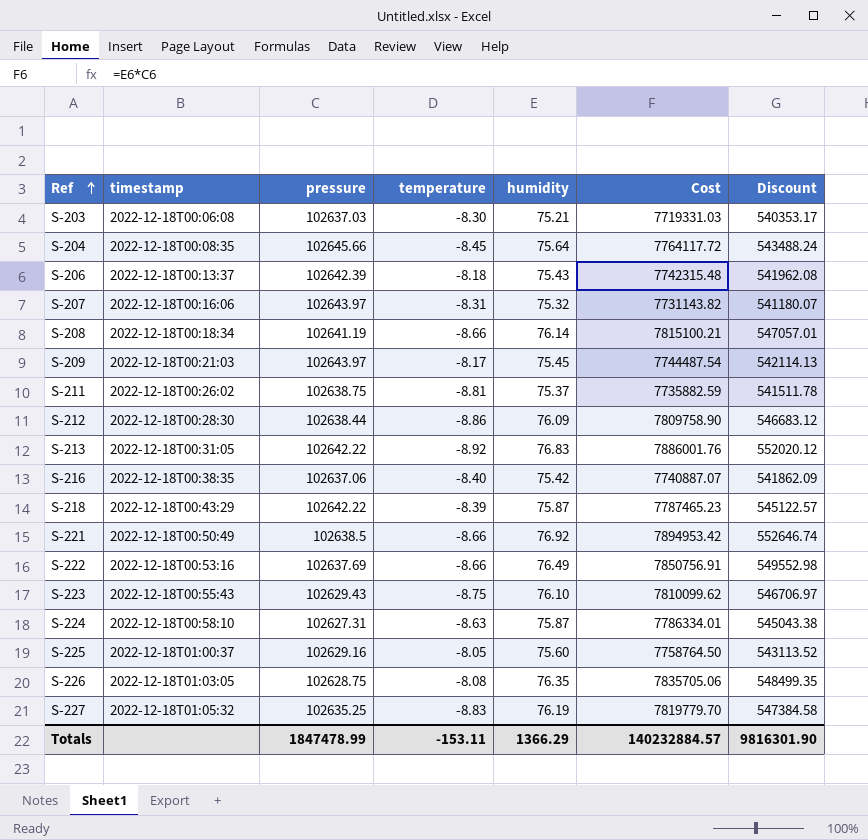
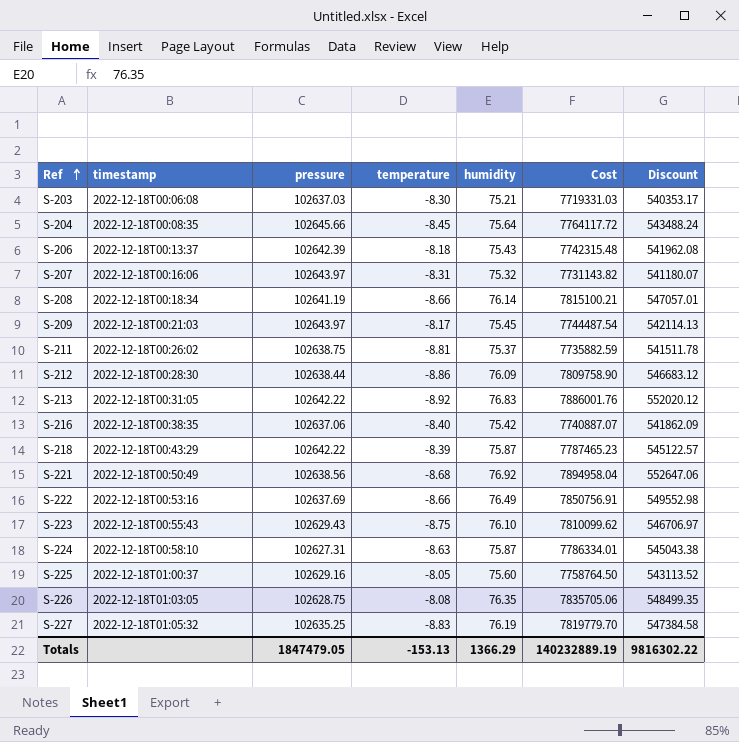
S-221 | pressure: 102638.5 -> 102638.56
S-221 | temperature: -8.66 -> -8.68
S-221 | Cost: 7894953.42 -> 7894958.04
S-221 | Discount: 552646.74 -> 552647.06
Totals | pressure: 1847478.99 -> 1847479.05
Totals | temperature: -153.11 -> -153.13
Totals | Cost: 140232884.57 -> 140232889.19
Totals | Discount: 9816301.90 -> 9816302.22

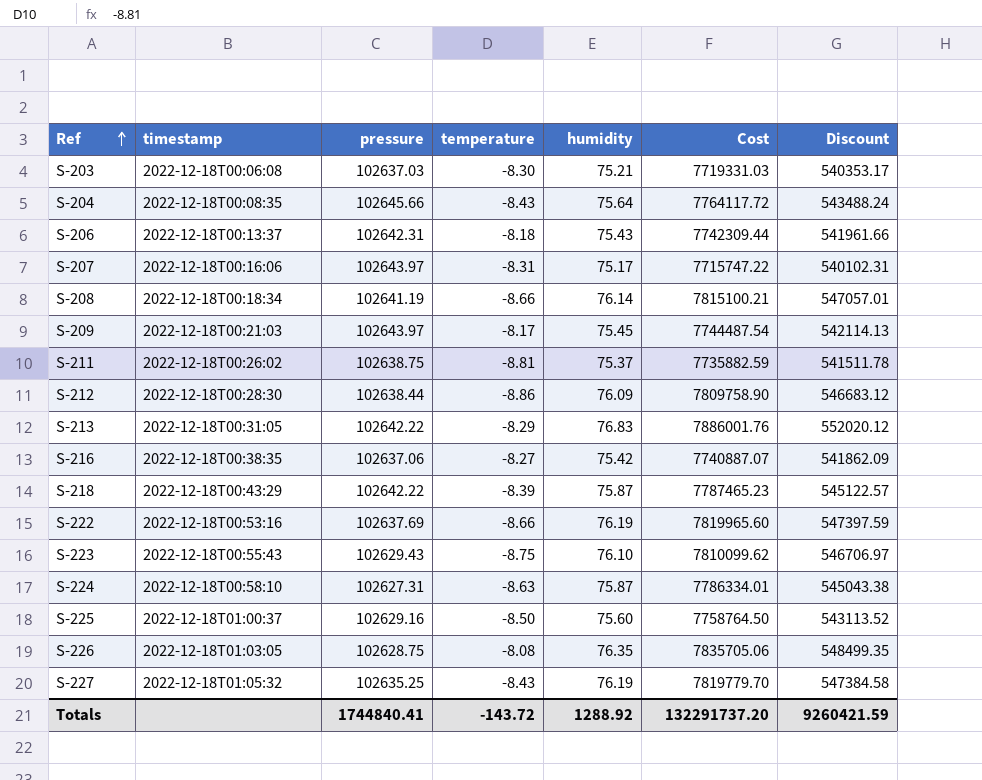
row S-221: 2022-12-18T00:50:49 | 102638.56 | -8.68 | 76.92 | 7894958.04 | 552647.06 -> none
S-204 | temperature: -8.45 -> -8.43
S-206 | pressure: 102642.39 -> 102642.31
S-206 | Cost: 7742315.48 -> 7742309.44
S-206 | Discount: 541962.08 -> 541961.66
S-207 | humidity: 75.32 -> 75.17
S-207 | Cost: 7731143.82 -> 7715747.22
S-207 | Discount: 541180.07 -> 540102.31
S-213 | temperature: -8.92 -> -8.29
S-216 | temperature: -8.40 -> -8.27
S-222 | humidity: 76.49 -> 76.19
S-222 | Cost: 7850756.91 -> 7819965.60
S-222 | Discount: 549552.98 -> 547397.59
S-225 | temperature: -8.05 -> -8.50
S-227 | temperature: -8.83 -> -8.43
Totals | pressure: 1847479.05 -> 1744840.41
Totals | temperature: -153.13 -> -143.72
Totals | humidity: 1366.29 -> 1288.92
Totals | Cost: 140232889.19 -> 132291737.20
Totals | Discount: 9816302.22 -> 9260421.59

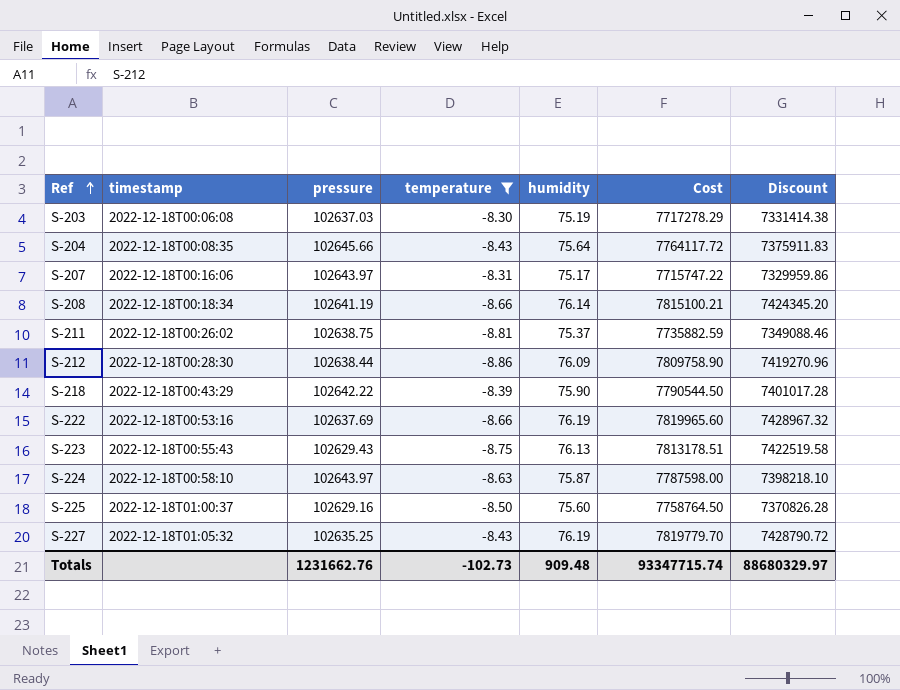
filter: none -> temperature <= -8.30
column Discount | formula: [Cost] * 0.07 -> [Cost] * 0.95
S-203 | humidity: 75.21 -> 75.19
S-203 | Cost: 7719331.03 -> 7717278.29
S-218 | humidity: 75.87 -> 75.90
S-218 | Cost: 7787465.23 -> 7790544.50
S-223 | humidity: 76.10 -> 76.13
S-223 | Cost: 7810099.62 -> 7813178.51
S-224 | pressure: 102627.31 -> 102643.97
S-224 | Cost: 7786334.01 -> 7787598.00
Totals | pressure: 1744840.41 -> 1231662.76
Totals | temperature: -143.72 -> -102.73
Totals | humidity: 1288.92 -> 909.48
Totals | Cost: 132291737.20 -> 93347715.74
Totals | Discount: 9260421.59 -> 88680329.97

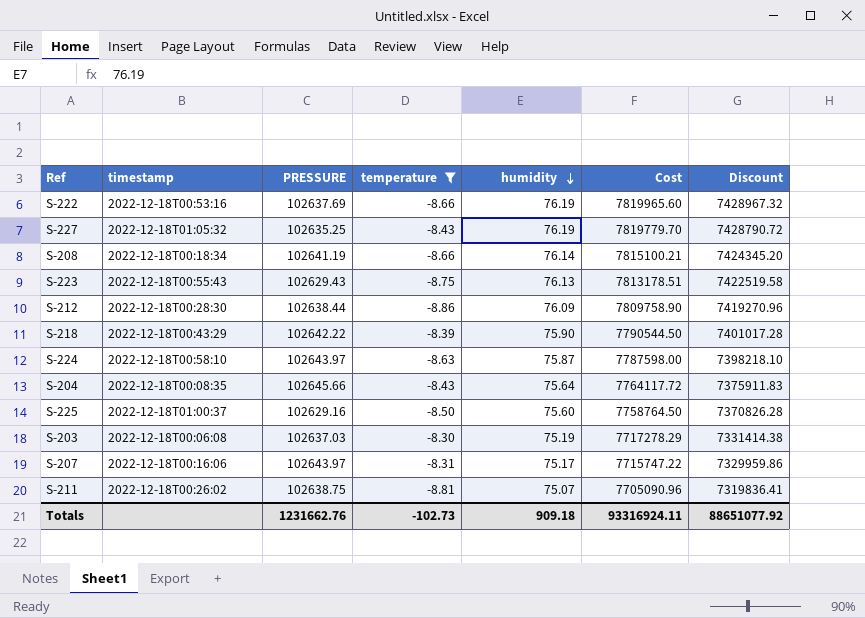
row order: Ref ascending -> humidity descending
column name: pressure -> PRESSURE
S-211 | humidity: 75.37 -> 75.07
S-211 | Cost: 7735882.59 -> 7705090.96
S-211 | Discount: 7349088.46 -> 7319836.41
Totals | humidity: 909.48 -> 909.18
Totals | Cost: 93347715.74 -> 93316924.11
Totals | Discount: 88680329.97 -> 88651077.92

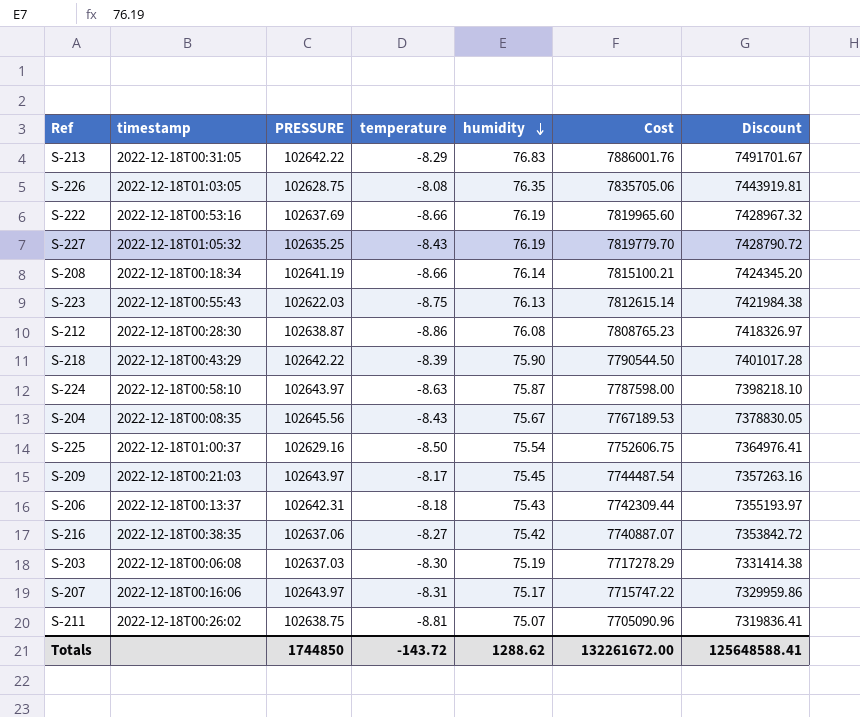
filter: temperature <= -8.30 -> none
S-223 | PRESSURE: 102629.43 -> 102622.03
S-223 | Cost: 7813178.51 -> 7812615.14
S-223 | Discount: 7422519.58 -> 7421984.38
S-212 | PRESSURE: 102638.44 -> 102638.87
S-212 | humidity: 76.09 -> 76.08
S-212 | Cost: 7809758.90 -> 7808765.23
S-212 | Discount: 7419270.96 -> 7418326.97
S-204 | PRESSURE: 102645.66 -> 102645.56
S-204 | humidity: 75.64 -> 75.67
S-204 | Cost: 7764117.72 -> 7767189.53
S-204 | Discount: 7375911.83 -> 7378830.05
S-225 | humidity: 75.60 -> 75.54
S-225 | Cost: 7758764.50 -> 7752606.75
S-225 | Discount: 7370826.28 -> 7364976.41
Totals | PRESSURE: 1231662.76 -> 1744850
Totals | temperature: -102.73 -> -143.72
Totals | humidity: 909.18 -> 1288.62
Totals | Cost: 93316924.11 -> 132261672.00
Totals | Discount: 88651077.92 -> 125648588.41

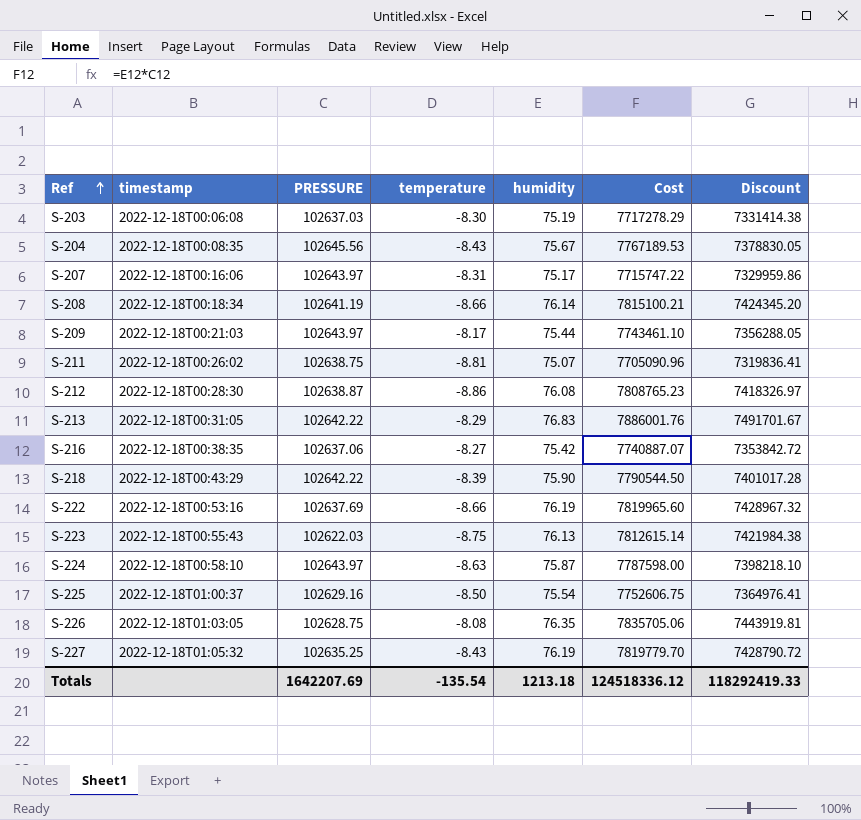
row order: humidity descending -> Ref ascending
row S-206: 2022-12-18T00:13:37 | 102642.31 | -8.18 | 75.43 | 7742309.44 | 7355193.97 -> none
S-209 | humidity: 75.45 -> 75.44
S-209 | Cost: 7744487.54 -> 7743461.10
S-209 | Discount: 7357263.16 -> 7356288.05
Totals | PRESSURE: 1744850 -> 1642207.69
Totals | temperature: -143.72 -> -135.54
Totals | humidity: 1288.62 -> 1213.18
Totals | Cost: 132261672.00 -> 124518336.12
Totals | Discount: 125648588.41 -> 118292419.33

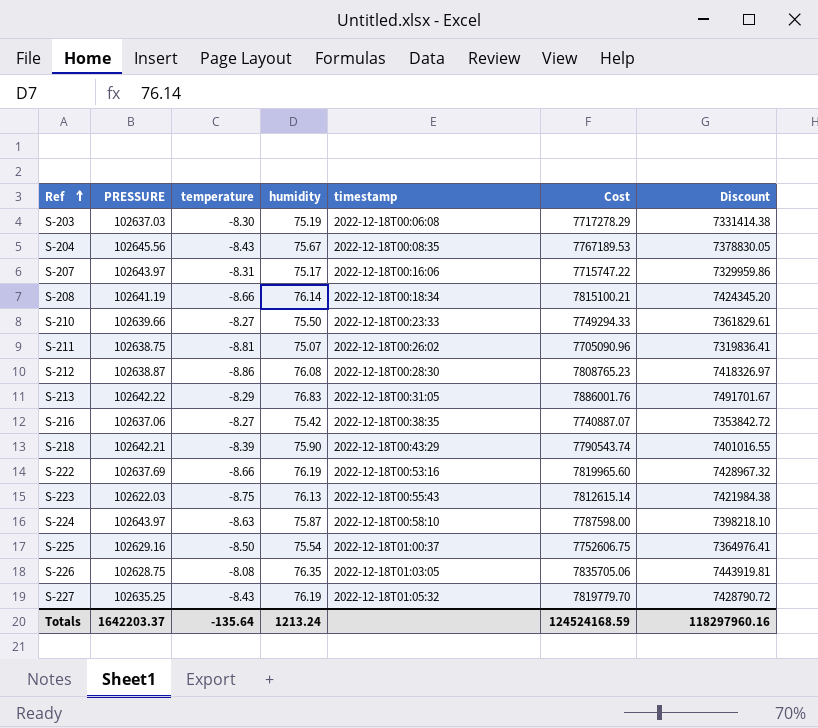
column timestamp | position: 2 -> 5
row S-209: 2022-12-18T00:21:03 | 102643.97 | -8.17 | 75.44 | 7743461.10 | 7356288.05 -> none
row S-210: none -> 102639.66 | -8.27 | 75.50 | 2022-12-18T00:23:33 | 7749294.33 | 7361829.61
S-218 | PRESSURE: 102642.22 -> 102642.21
S-218 | Cost: 7790544.50 -> 7790543.74
S-218 | Discount: 7401017.28 -> 7401016.55
Totals | PRESSURE: 1642207.69 -> 1642203.37
Totals | temperature: -135.54 -> -135.64
Totals | humidity: 1213.18 -> 1213.24
Totals | Cost: 124518336.12 -> 124524168.59
Totals | Discount: 118292419.33 -> 118297960.16

